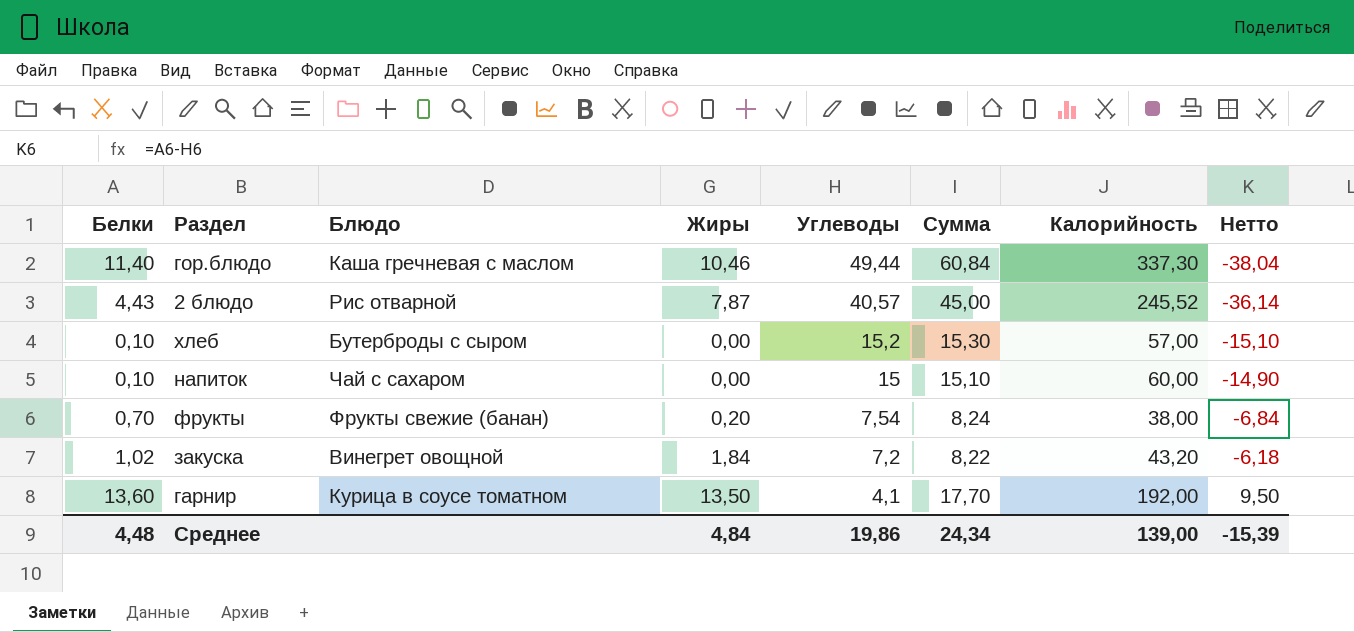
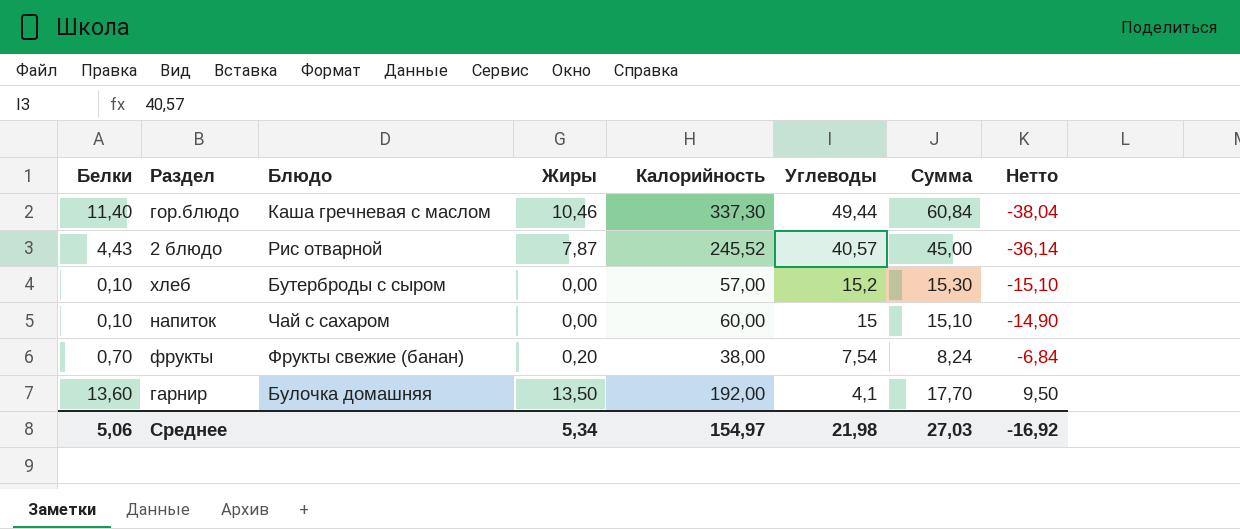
column Калорийность | position: 7 -> 5
row закуска: 1,02 | Винегрет овощной | 1,84 | 7,2 | 8,22 | 43,20 | -6,18 -> none
гарнир | Блюдо: Курица в соусе томатном -> Булочка домашняя
Среднее | Белки: 4,48 -> 5,06
Среднее | Жиры: 4,84 -> 5,34
Среднее | Калорийность: 139,00 -> 154,97
Среднее | Углеводы: 19,86 -> 21,98
Среднее | Сумма: 24,34 -> 27,03
Среднее | Нетто: -15,39 -> -16,92

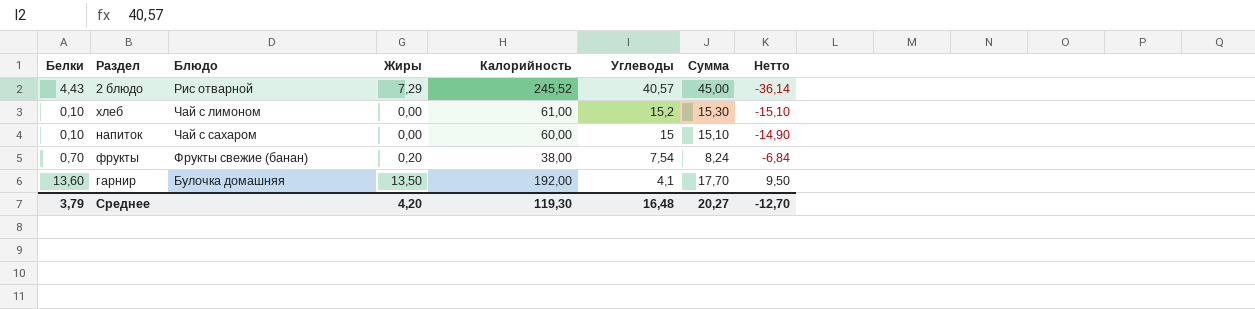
row гор.блюдо: 11,40 | Каша гречневая с маслом | 10,46 | 337,30 | 49,44 | 60,84 | -38,04 -> none
2 блюдо | Жиры: 7,87 -> 7,29
хлеб | Блюдо: Бутерброды с сыром -> Чай с лимоном
хлеб | Калорийность: 57,00 -> 61,00
Среднее | Белки: 5,06 -> 3,79
Среднее | Жиры: 5,34 -> 4,20
Среднее | Калорийность: 154,97 -> 119,30
Среднее | Углеводы: 21,98 -> 16,48
Среднее | Сумма: 27,03 -> 20,27
Среднее | Нетто: -16,92 -> -12,70

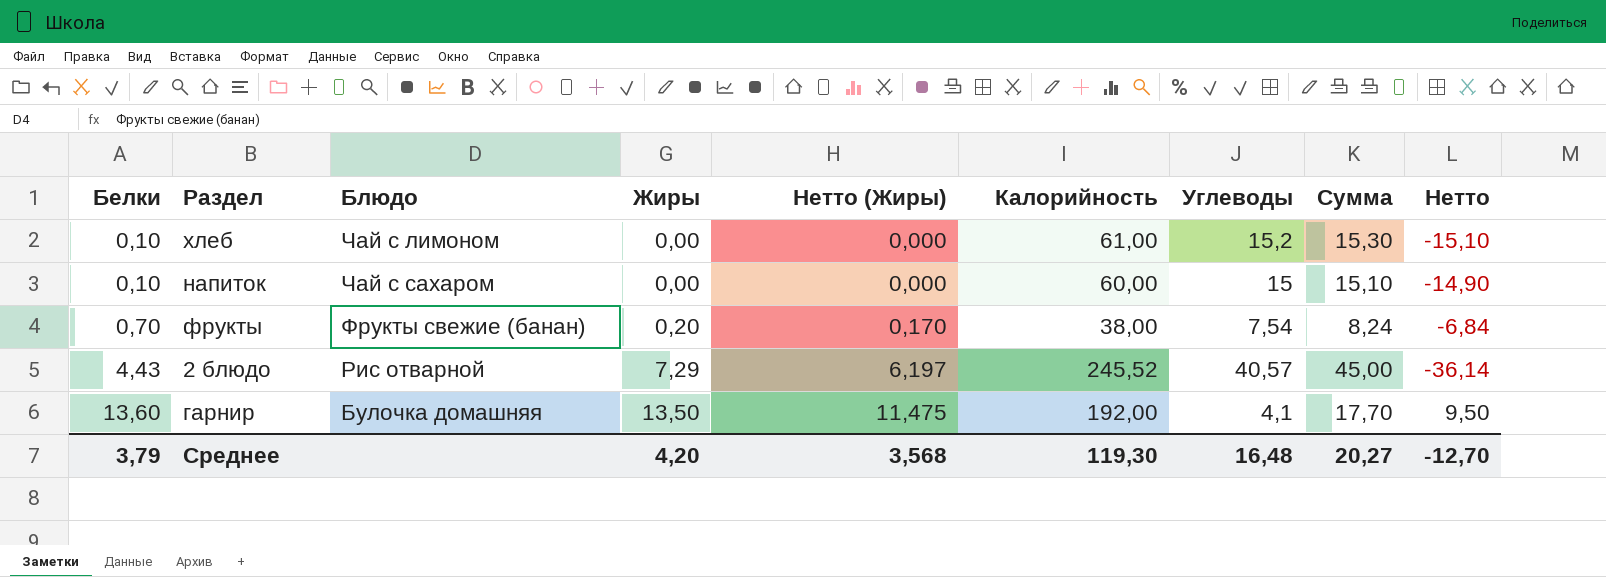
row order: Углеводы descending -> Белки ascending
column Нетто (Жиры) | formula: none -> [Жиры] * 0,85

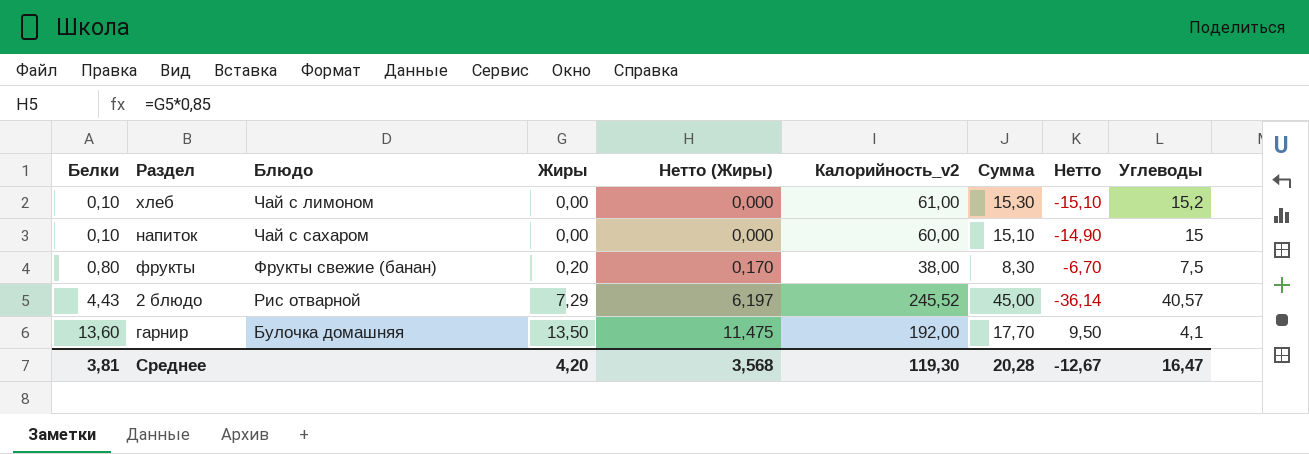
column name: Калорийность -> Калорийность_v2
column Углеводы | position: 7 -> 9
фрукты | Белки: 0,70 -> 0,80
фрукты | Сумма: 8,24 -> 8,30
фрукты | Нетто: -6,84 -> -6,70
фрукты | Углеводы: 7,54 -> 7,5
Среднее | Белки: 3,79 -> 3,81
Среднее | Сумма: 20,27 -> 20,28
Среднее | Нетто: -12,70 -> -12,67
Среднее | Углеводы: 16,48 -> 16,47

